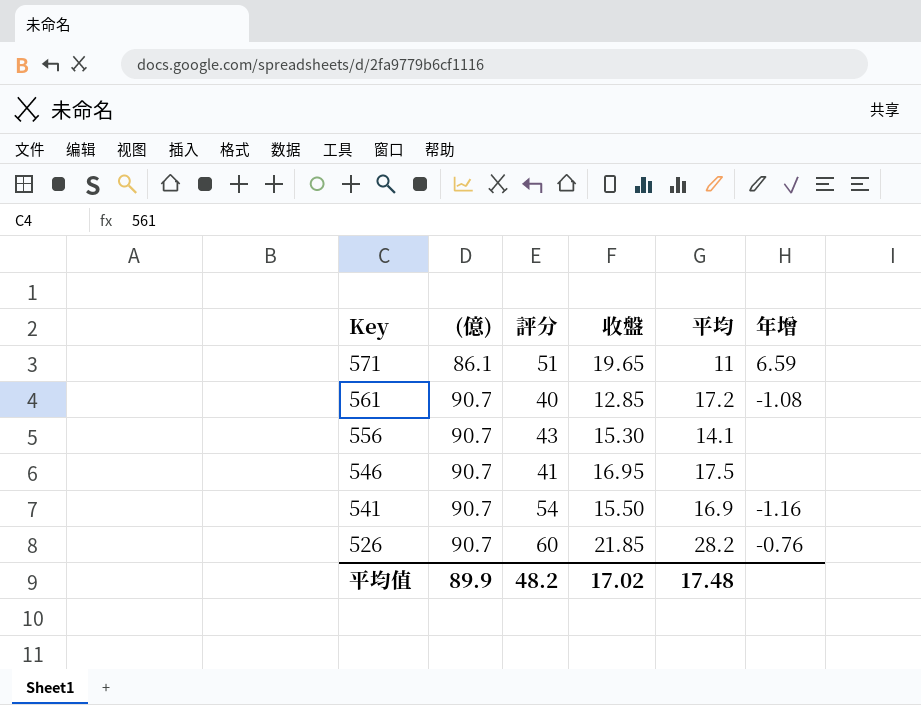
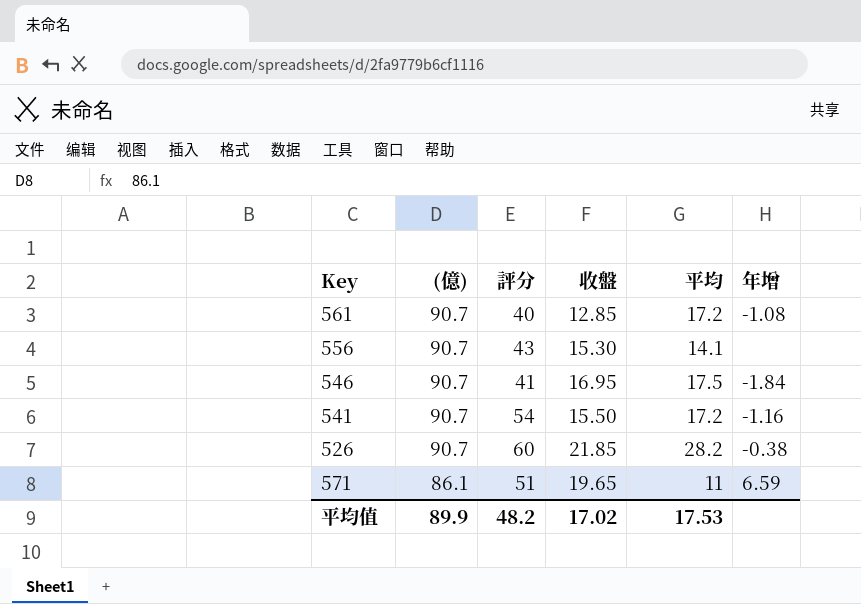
row order: Key descending -> (億) descending
546 | 年增: none -> -1.84
541 | 平均: 16.9 -> 17.2
526 | 年增: -0.76 -> -0.38
平均值 | 平均: 17.48 -> 17.53

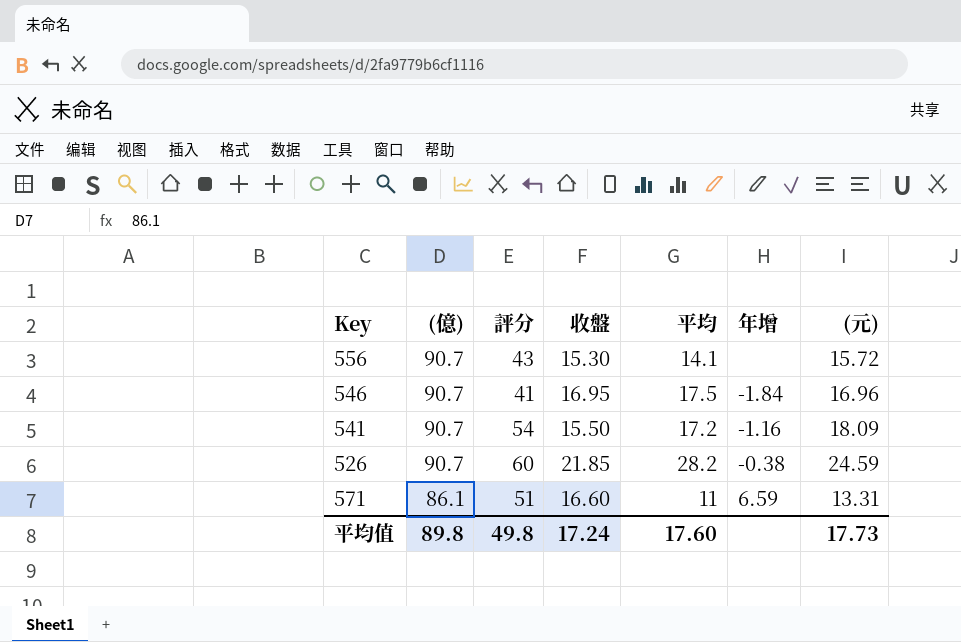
column (元) | position: none -> 7
row 561: 90.7 | 40 | 12.85 | 17.2 | -1.08 -> none
571 | 收盤: 19.65 -> 16.60
平均值 | (億): 89.9 -> 89.8
平均值 | 評分: 48.2 -> 49.8
平均值 | 收盤: 17.02 -> 17.24
平均值 | 平均: 17.53 -> 17.60

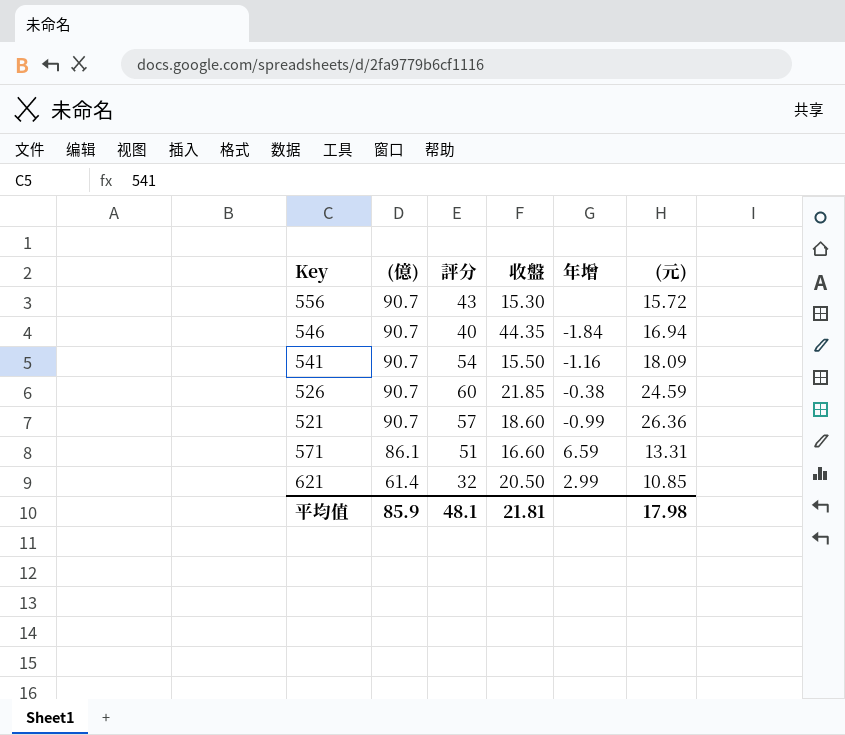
column 平均 | position: 5 -> none
546 | 評分: 41 -> 40
546 | 收盤: 16.95 -> 44.35
546 | (元): 16.96 -> 16.94
row 521: none -> 90.7 | 57 | 18.60 | -0.99 | 26.36
row 621: none -> 61.4 | 32 | 20.50 | 2.99 | 10.85
平均值 | (億): 89.8 -> 85.9
平均值 | 評分: 49.8 -> 48.1
平均值 | 收盤: 17.24 -> 21.81
平均值 | (元): 17.73 -> 17.98

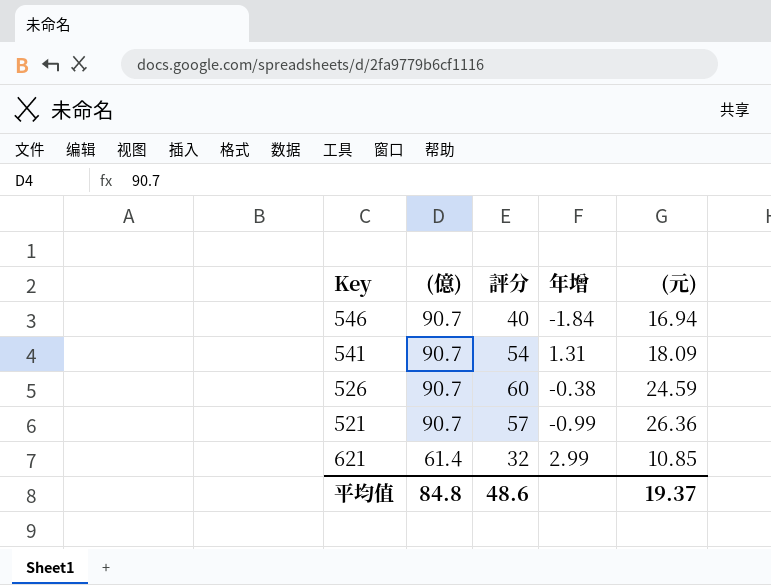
column 收盤 | position: 4 -> none
row 556: 90.7 | 43 | 15.30 | none | 15.72 -> none
row 571: 86.1 | 51 | 16.60 | 6.59 | 13.31 -> none
541 | 年增: -1.16 -> 1.31
平均值 | (億): 85.9 -> 84.8
平均值 | 評分: 48.1 -> 48.6
平均值 | (元): 17.98 -> 19.37

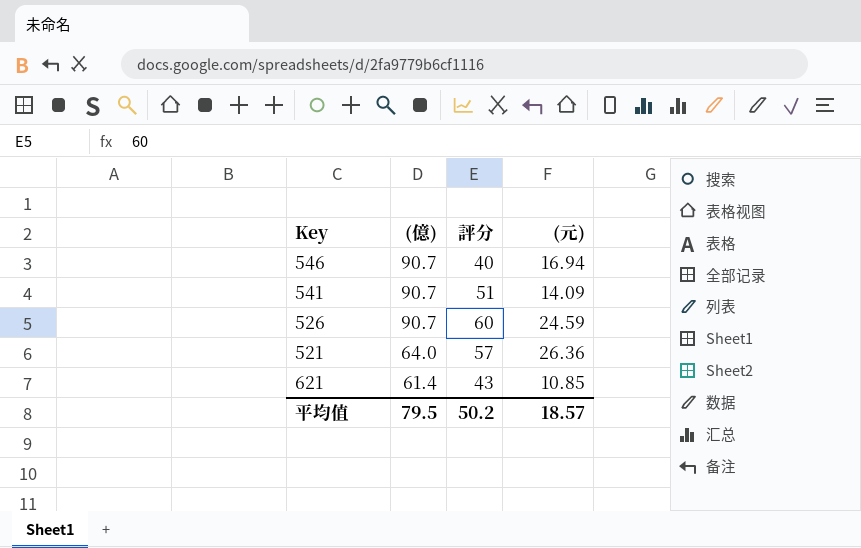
column 年增 | position: 4 -> none
541 | 評分: 54 -> 51
541 | (元): 18.09 -> 14.09
521 | (億): 90.7 -> 64.0
621 | 評分: 32 -> 43
平均值 | (億): 84.8 -> 79.5
平均值 | 評分: 48.6 -> 50.2
平均值 | (元): 19.37 -> 18.57

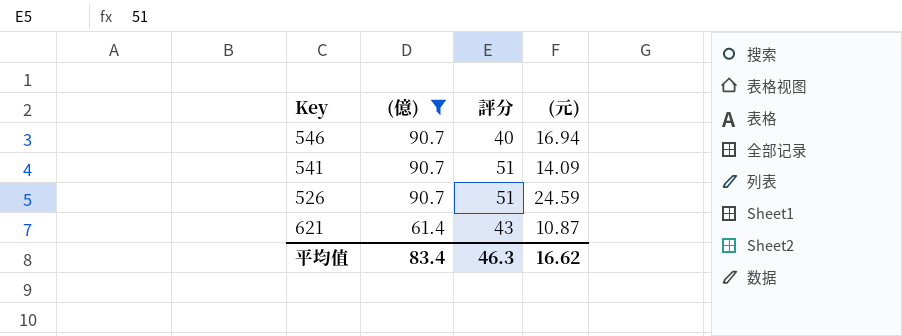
filter: none -> (億) != 64.0
526 | 評分: 60 -> 51
621 | (元): 10.85 -> 10.87
平均值 | (億): 79.5 -> 83.4
平均值 | 評分: 50.2 -> 46.3
平均值 | (元): 18.57 -> 16.62

